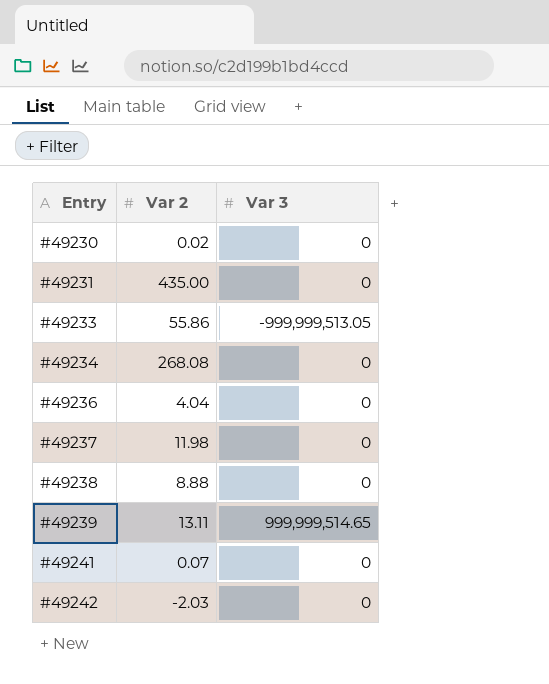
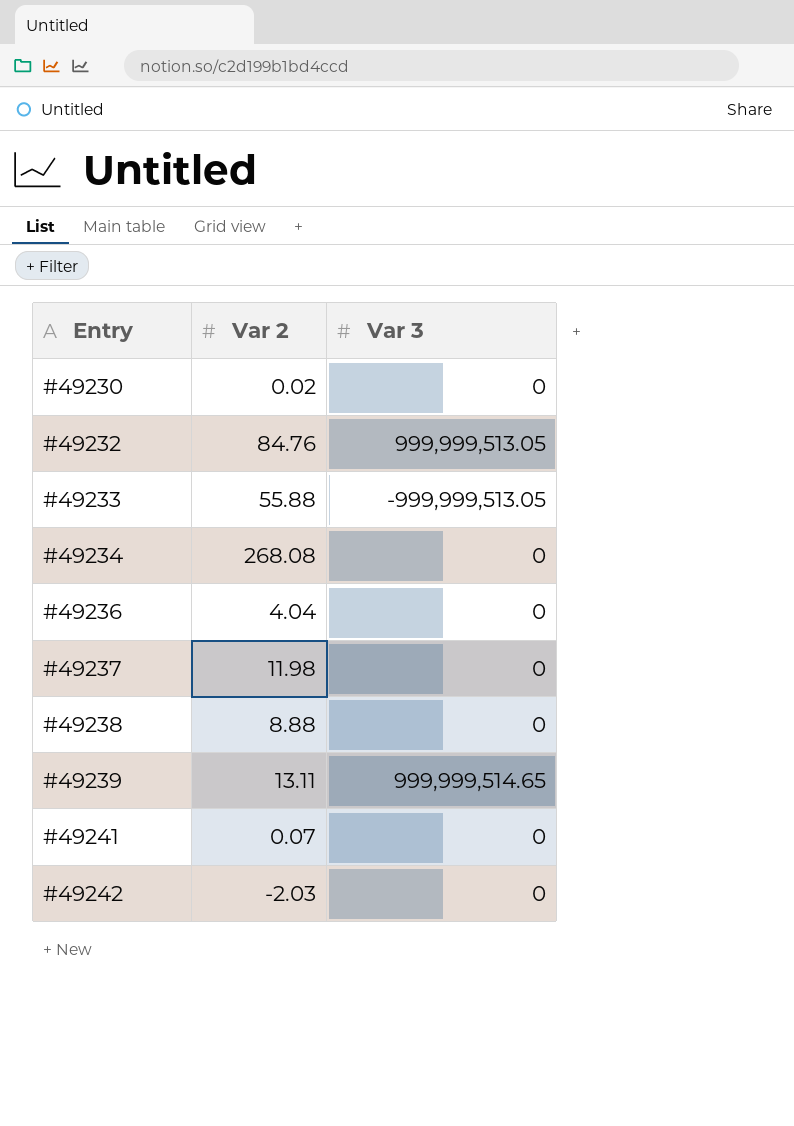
row #49231: 435.00 | 0 -> none
row #49232: none -> 84.76 | 999,999,513.05
#49233 | Var 2: 55.86 -> 55.88

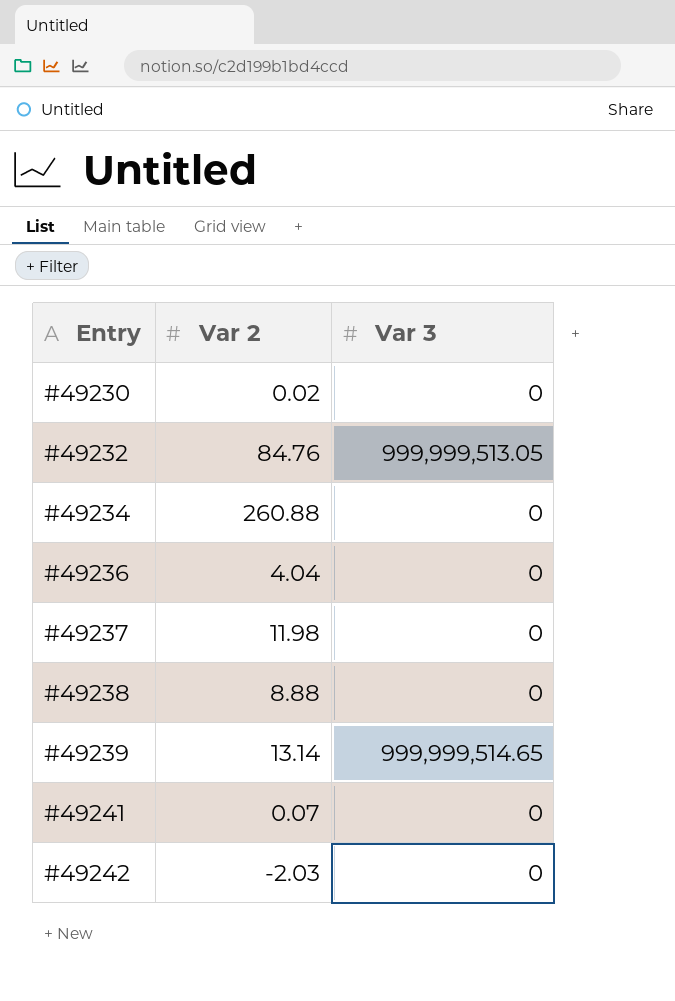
row #49233: 55.88 | -999,999,513.05 -> none
#49234 | Var 2: 268.08 -> 260.88
#49239 | Var 2: 13.11 -> 13.14

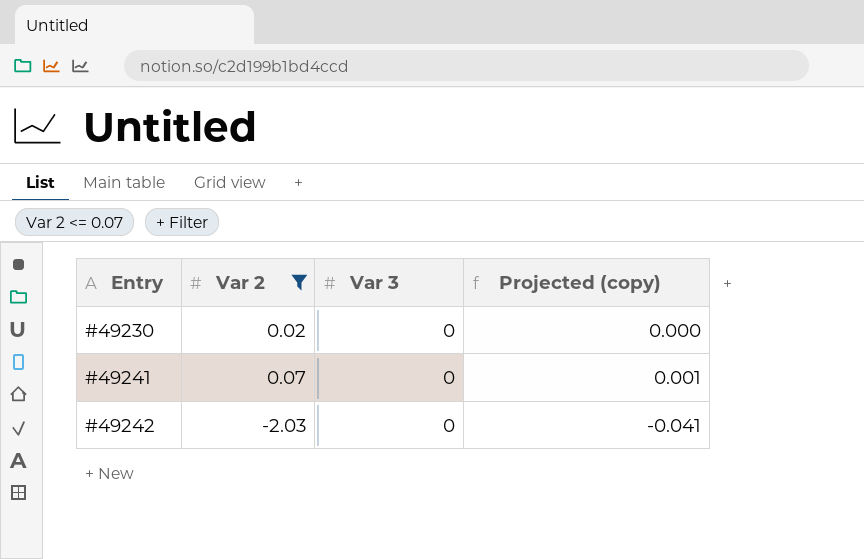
filter: none -> Var 2 <= 0.07
column Projected (copy) | formula: none -> [Var 2] * 0.02

